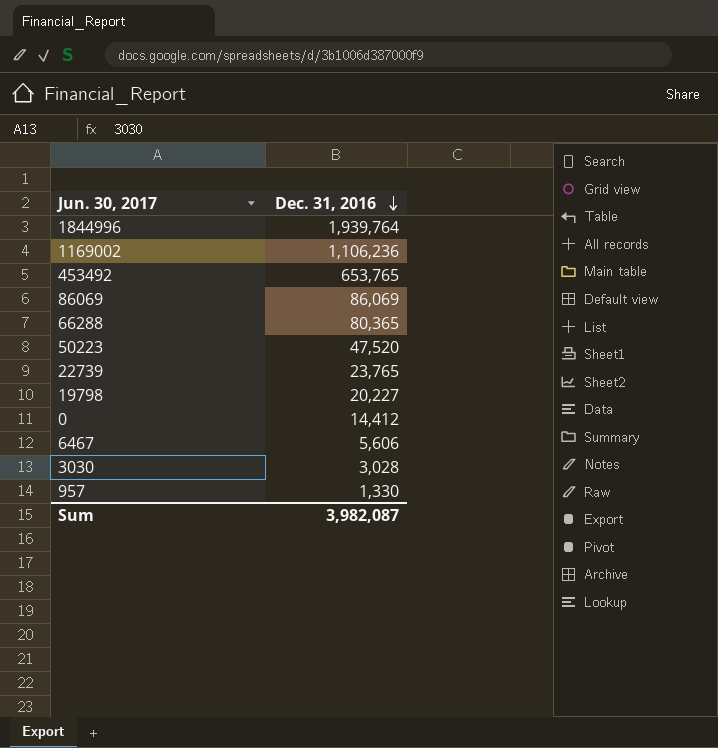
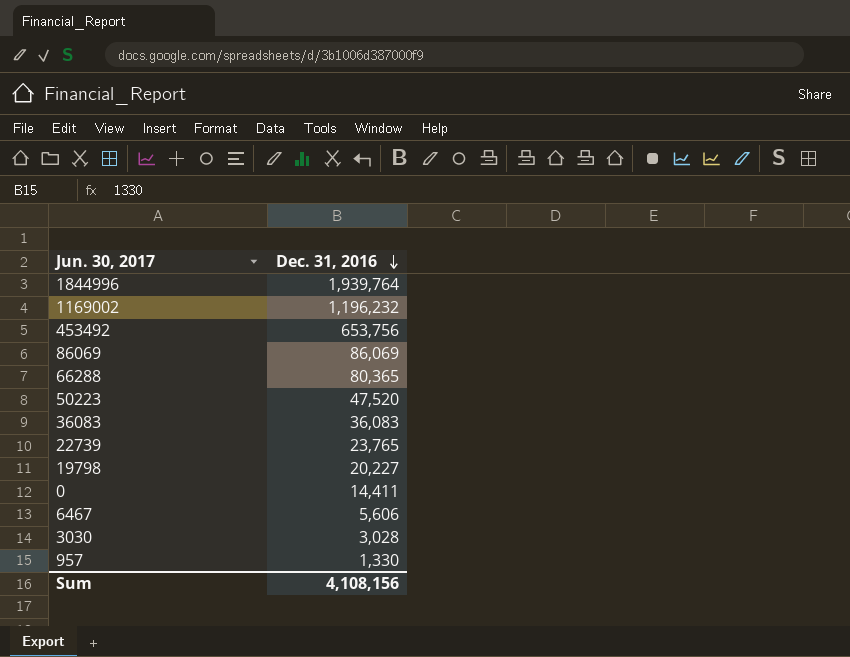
1169002 | Dec. 31, 2016: 1,106,236 -> 1,196,232
453492 | Dec. 31, 2016: 653,765 -> 653,756
row 36083: none -> 36,083
0 | Dec. 31, 2016: 14,412 -> 14,411
Sum | Dec. 31, 2016: 3,982,087 -> 4,108,156

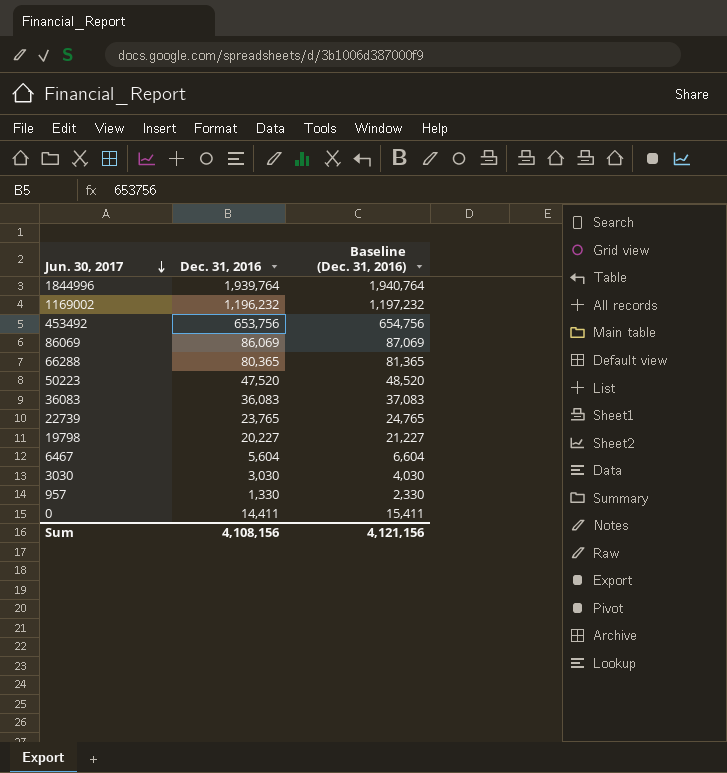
row order: Dec. 31, 2016 descending -> Jun. 30, 2017 descending
column Baseline (Dec. 31, 2016) | formula: none -> [Dec. 31, 2016] + 1000
6467 | Dec. 31, 2016: 5,606 -> 5,604
3030 | Dec. 31, 2016: 3,028 -> 3,030

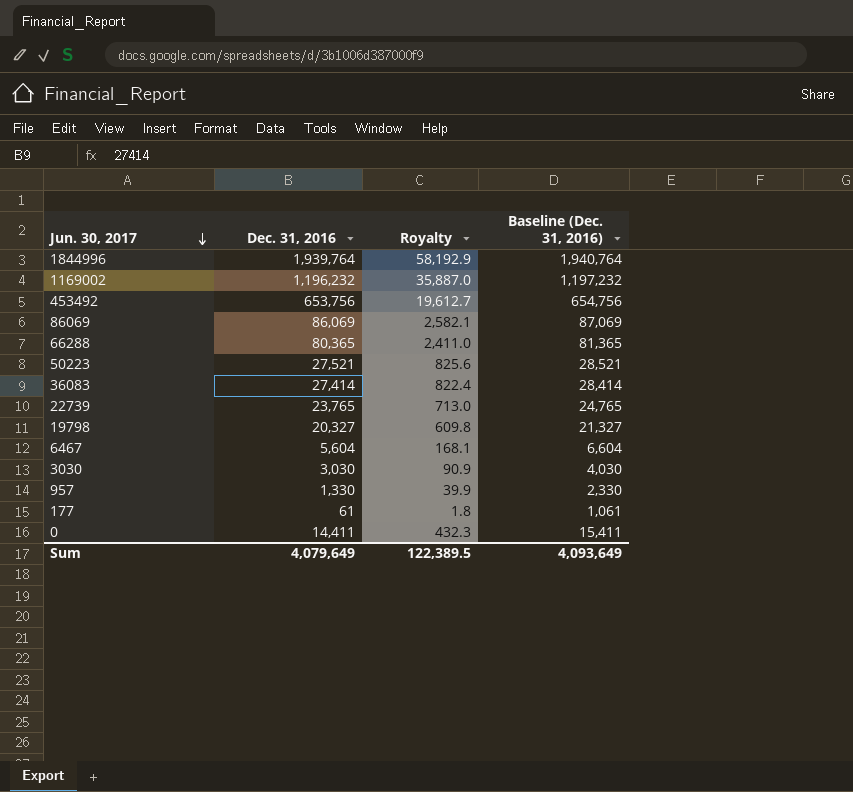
column Royalty | formula: none -> [Dec. 31, 2016] * 0.03
50223 | Dec. 31, 2016: 47,520 -> 27,521
50223 | Baseline (Dec. 31, 2016): 48,520 -> 28,521
36083 | Dec. 31, 2016: 36,083 -> 27,414
36083 | Baseline (Dec. 31, 2016): 37,083 -> 28,414
19798 | Dec. 31, 2016: 20,227 -> 20,327
19798 | Baseline (Dec. 31, 2016): 21,227 -> 21,327
row 177: none -> 61 | 1.8 | 1,061
Sum | Dec. 31, 2016: 4,108,156 -> 4,079,649
Sum | Baseline (Dec. 31, 2016): 4,121,156 -> 4,093,649

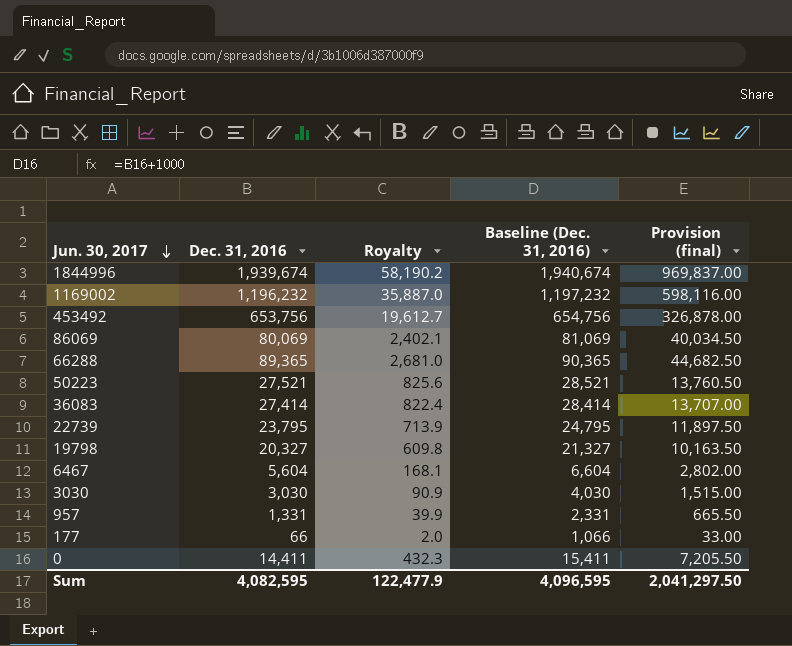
column Provision (final) | formula: none -> [Dec. 31, 2016] * 0.5
1844996 | Dec. 31, 2016: 1,939,764 -> 1,939,674
1844996 | Royalty: 58,192.9 -> 58,190.2
1844996 | Baseline (Dec. 31, 2016): 1,940,764 -> 1,940,674
86069 | Dec. 31, 2016: 86,069 -> 80,069
86069 | Royalty: 2,582.1 -> 2,402.1
86069 | Baseline (Dec. 31, 2016): 87,069 -> 81,069
66288 | Dec. 31, 2016: 80,365 -> 89,365
66288 | Royalty: 2,411.0 -> 2,681.0
66288 | Baseline (Dec. 31, 2016): 81,365 -> 90,365
22739 | Dec. 31, 2016: 23,765 -> 23,795
22739 | Royalty: 713.0 -> 713.9
22739 | Baseline (Dec. 31, 2016): 24,765 -> 24,795
957 | Dec. 31, 2016: 1,330 -> 1,331
957 | Baseline (Dec. 31, 2016): 2,330 -> 2,331
177 | Dec. 31, 2016: 61 -> 66
177 | Royalty: 1.8 -> 2.0
177 | Baseline (Dec. 31, 2016): 1,061 -> 1,066
Sum | Dec. 31, 2016: 4,079,649 -> 4,082,595
Sum | Royalty: 122,389.5 -> 122,477.9
Sum | Baseline (Dec. 31, 2016): 4,093,649 -> 4,096,595

